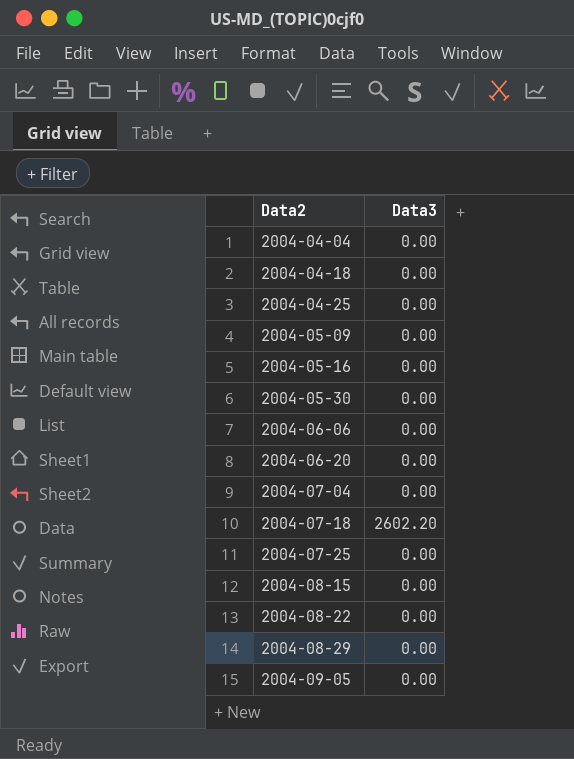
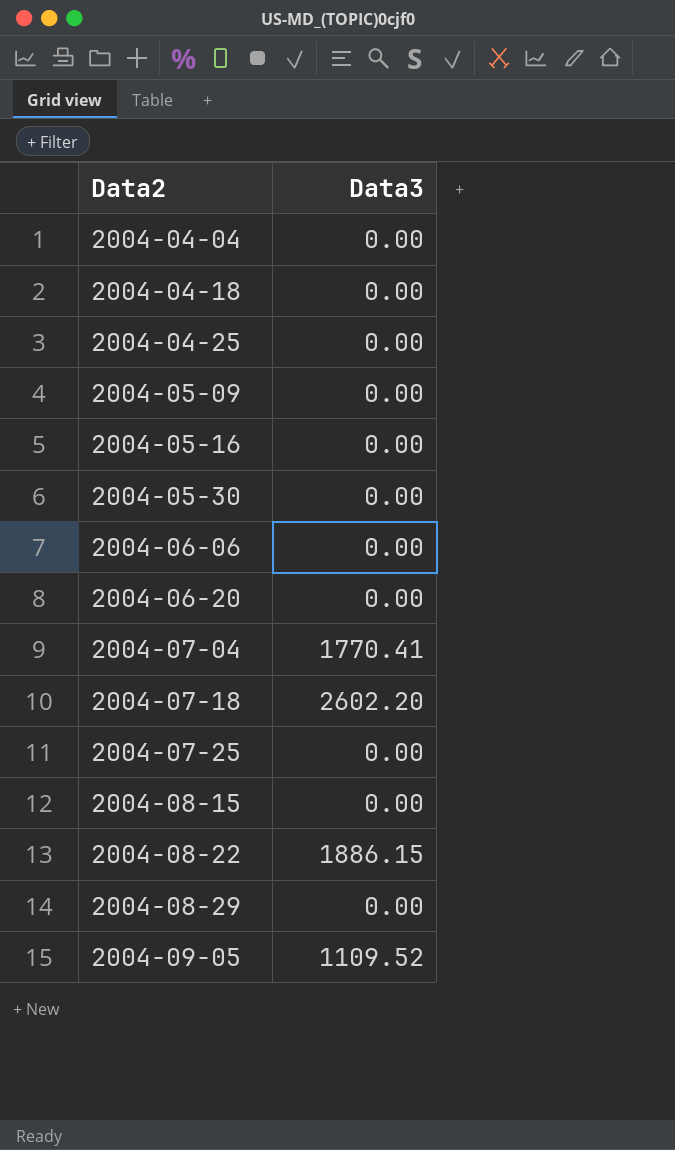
2004-07-04 | Data3: 0.00 -> 1770.41
2004-08-22 | Data3: 0.00 -> 1886.15
2004-09-05 | Data3: 0.00 -> 1109.52

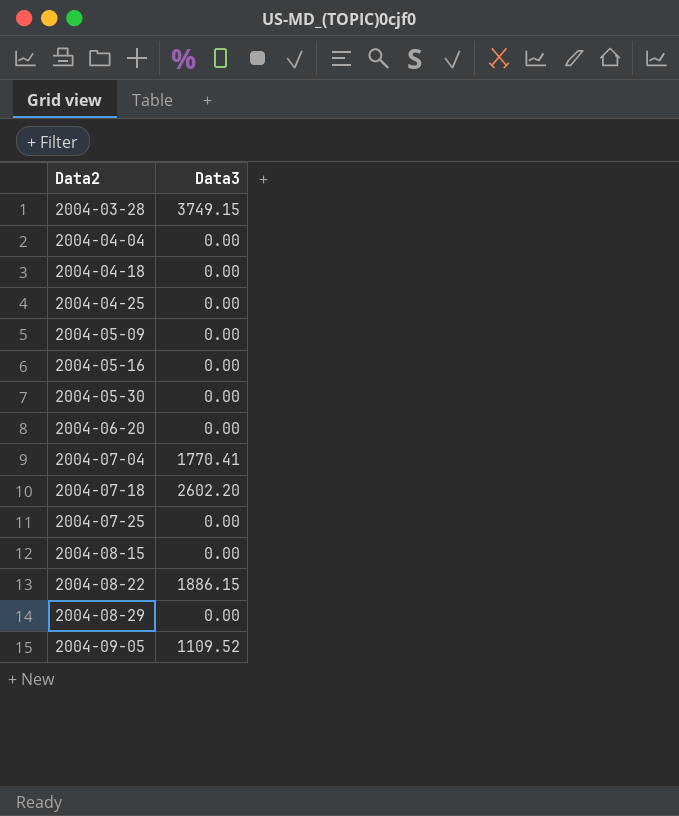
row 2004-06-06: 0.00 -> none
row 2004-03-28: none -> 3749.15

